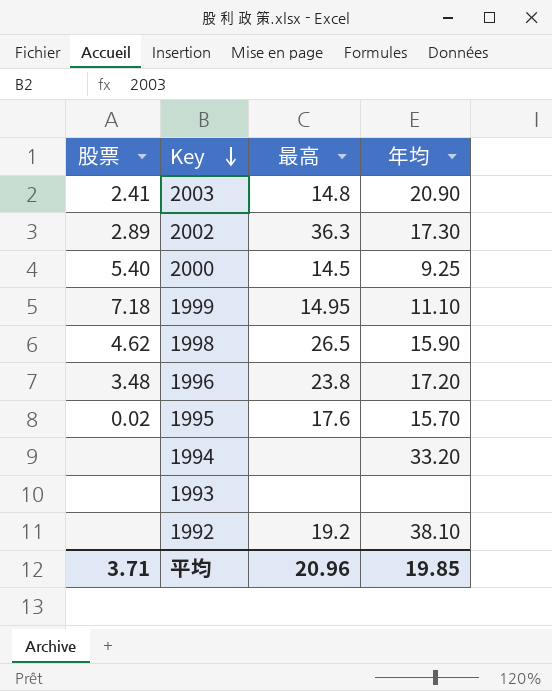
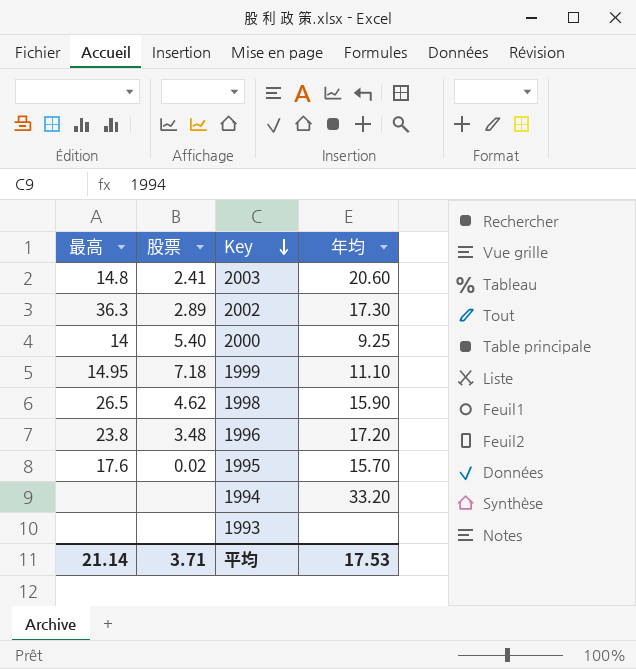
column 最高 | position: 3 -> 1
row 1992: none | 19.2 | 38.10 -> none
2003 | 年均: 20.90 -> 20.60
2000 | 最高: 14.5 -> 14
平均 | 最高: 20.96 -> 21.14
平均 | 年均: 19.85 -> 17.53

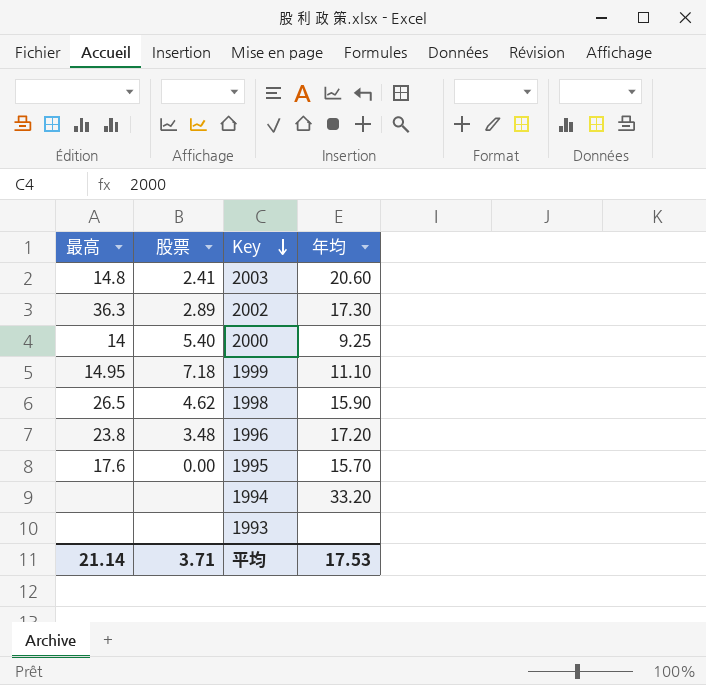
1995 | 股票: 0.02 -> 0.00

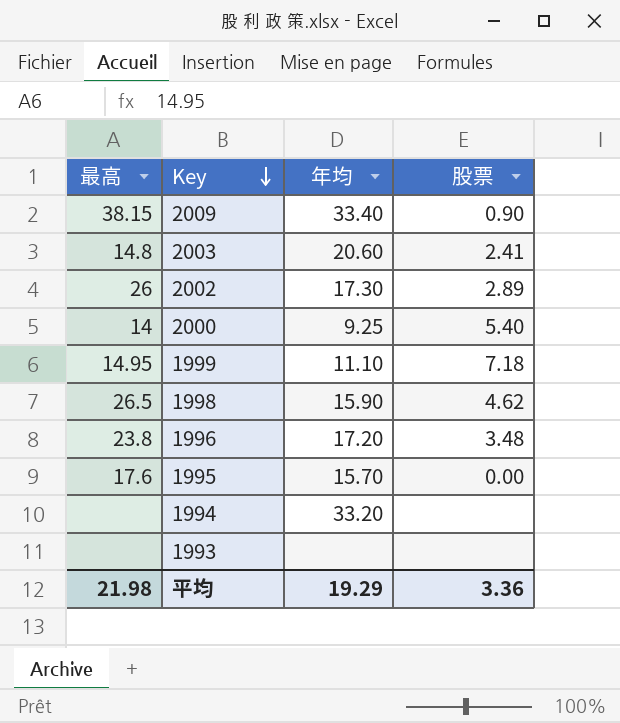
column 股票 | position: 2 -> 4
row 2009: none -> 38.15 | 33.40 | 0.90
2002 | 最高: 36.3 -> 26
平均 | 最高: 21.14 -> 21.98
平均 | 年均: 17.53 -> 19.29
平均 | 股票: 3.71 -> 3.36

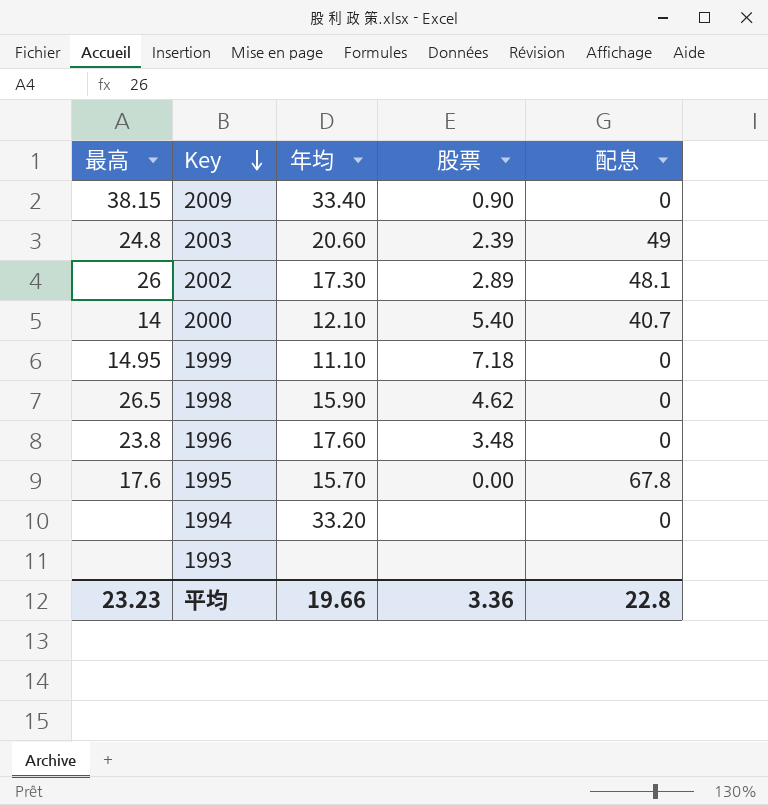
column 配息 | position: none -> 5
2003 | 最高: 14.8 -> 24.8
2003 | 股票: 2.41 -> 2.39
2000 | 年均: 9.25 -> 12.10
1996 | 年均: 17.20 -> 17.60
平均 | 最高: 21.98 -> 23.23
平均 | 年均: 19.29 -> 19.66

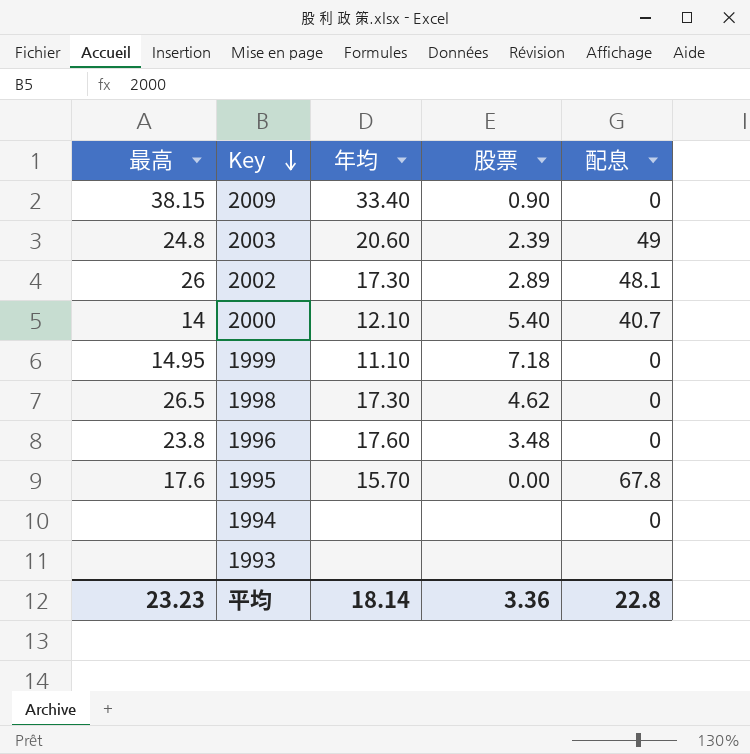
1998 | 年均: 15.90 -> 17.30
1994 | 年均: 33.20 -> none
平均 | 年均: 19.66 -> 18.14

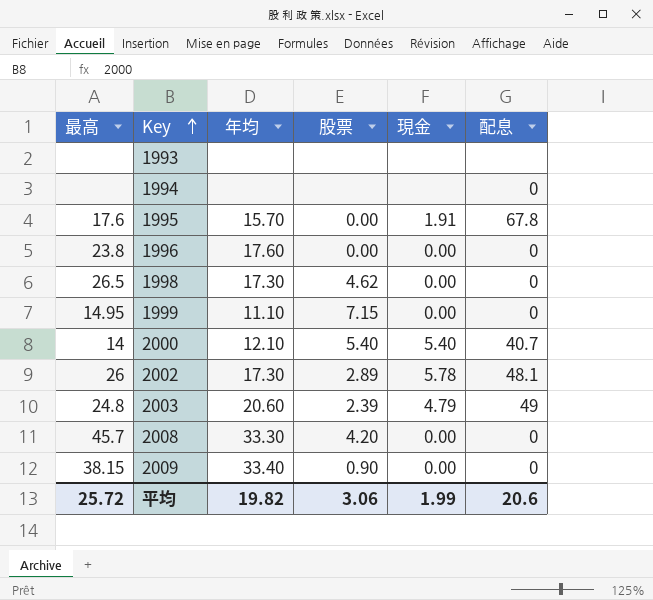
row order: Key descending -> Key ascending
column 現金 | position: none -> 5
1996 | 股票: 3.48 -> 0.00
1999 | 股票: 7.18 -> 7.15
row 2008: none -> 45.7 | 33.30 | 4.20 | 0.00 | 0
平均 | 最高: 23.23 -> 25.72
平均 | 年均: 18.14 -> 19.82
平均 | 股票: 3.36 -> 3.06
平均 | 配息: 22.8 -> 20.6

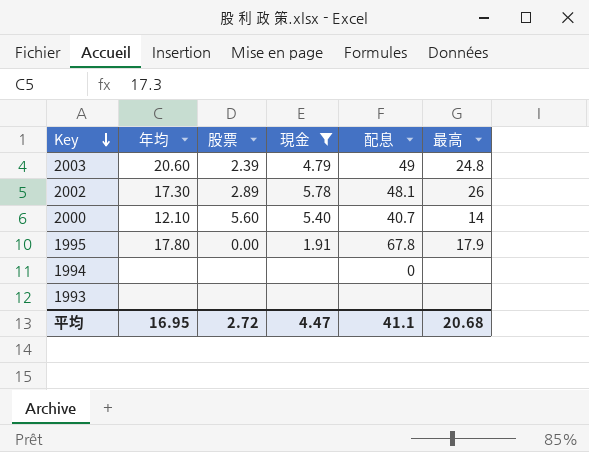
filter: none -> 現金 != 0.00
row order: Key ascending -> Key descending
column 最高 | position: 1 -> 6
2000 | 股票: 5.40 -> 5.60
1995 | 年均: 15.70 -> 17.80
1995 | 最高: 17.6 -> 17.9
平均 | 年均: 19.82 -> 16.95
平均 | 股票: 3.06 -> 2.72
平均 | 現金: 1.99 -> 4.47
平均 | 配息: 20.6 -> 41.1
平均 | 最高: 25.72 -> 20.68

